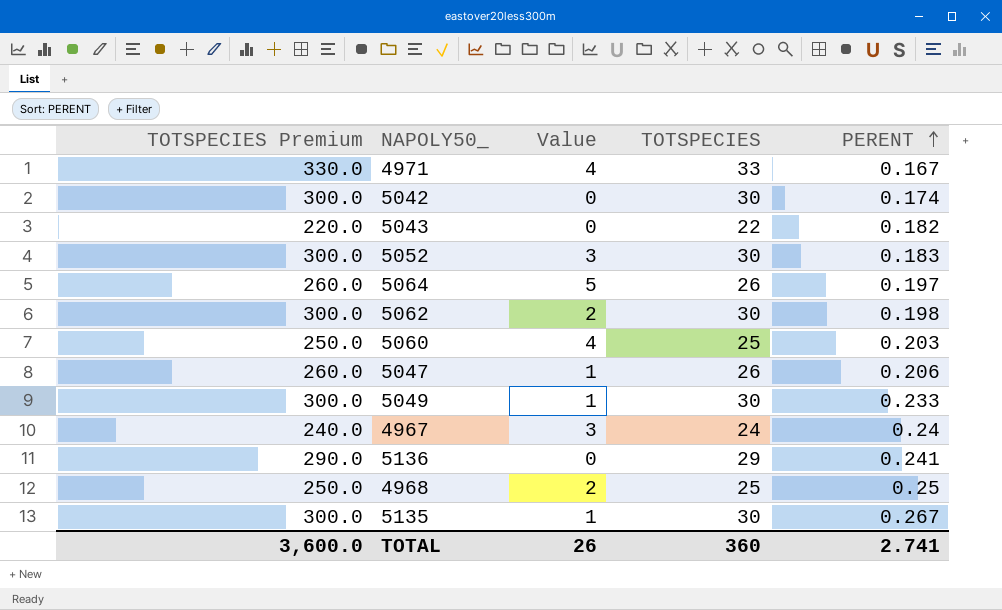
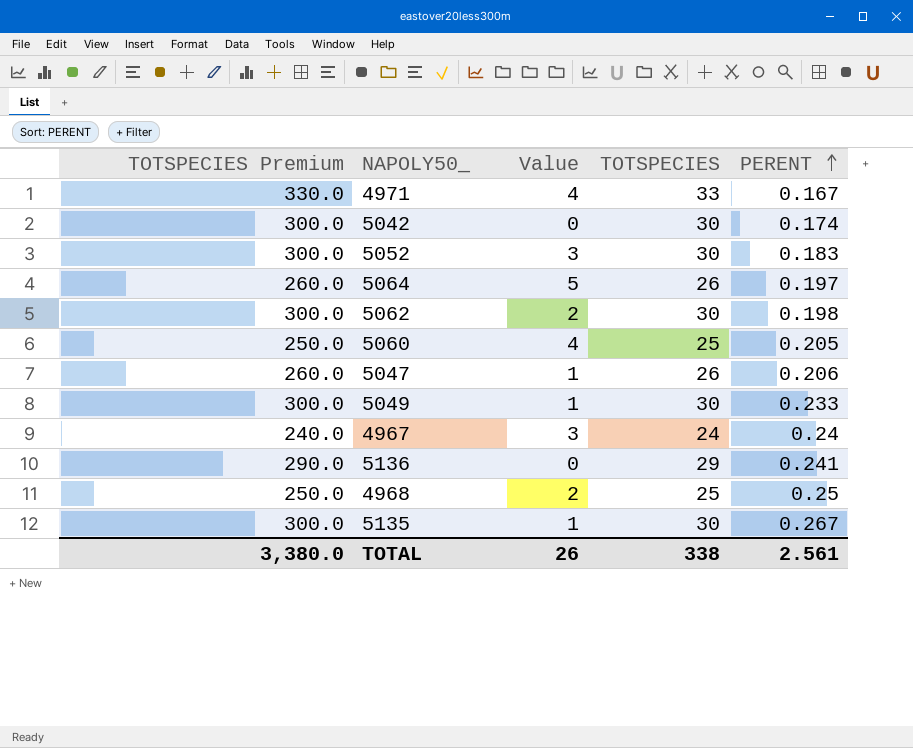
row 5043: 220.0 | 0 | 22 | 0.182 -> none
5060 | PERENT: 0.203 -> 0.205
TOTAL | TOTSPECIES Premium: 3,600.0 -> 3,380.0
TOTAL | TOTSPECIES: 360 -> 338
TOTAL | PERENT: 2.741 -> 2.561

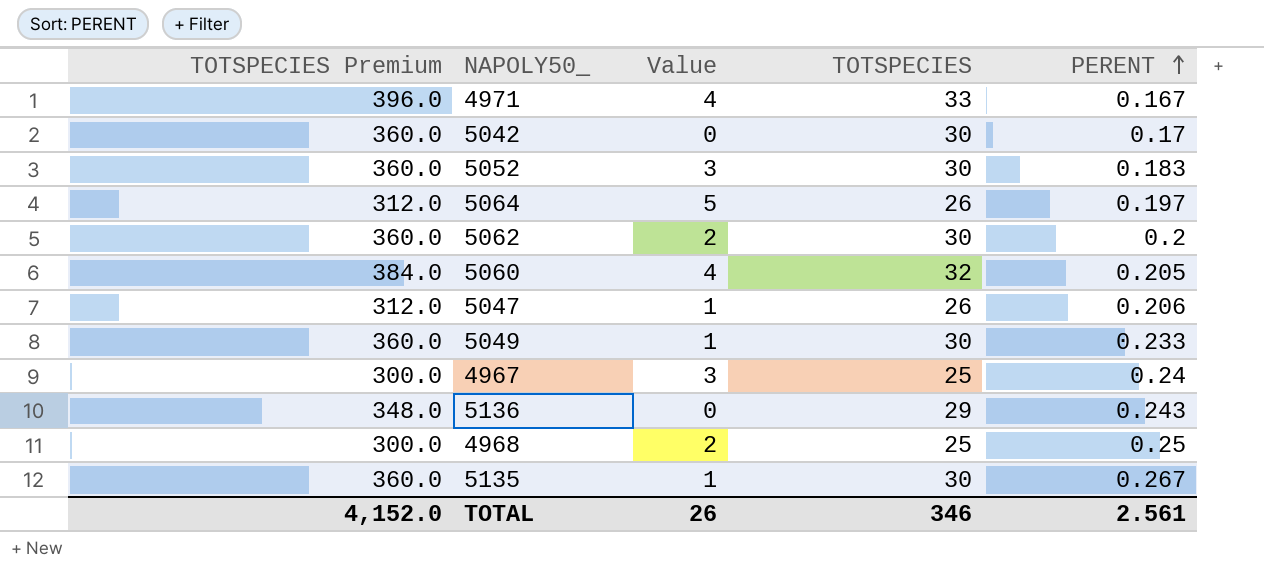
column TOTSPECIES Premium | formula: [TOTSPECIES] * 10 -> [TOTSPECIES] * 12
5042 | PERENT: 0.174 -> 0.17
5062 | PERENT: 0.198 -> 0.2
5060 | TOTSPECIES: 25 -> 32
4967 | TOTSPECIES: 24 -> 25
5136 | PERENT: 0.241 -> 0.243
TOTAL | TOTSPECIES Premium: 3,380.0 -> 4,152.0
TOTAL | TOTSPECIES: 338 -> 346

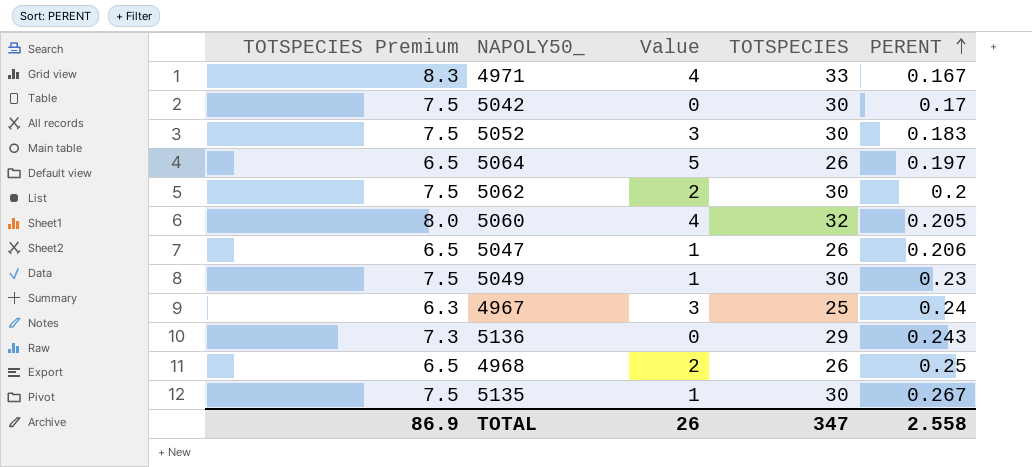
column TOTSPECIES Premium | formula: [TOTSPECIES] * 12 -> [TOTSPECIES] * 0.25
5049 | PERENT: 0.233 -> 0.23
4968 | TOTSPECIES: 25 -> 26
TOTAL | TOTSPECIES Premium: 4,152.0 -> 86.9
TOTAL | TOTSPECIES: 346 -> 347
TOTAL | PERENT: 2.561 -> 2.558

